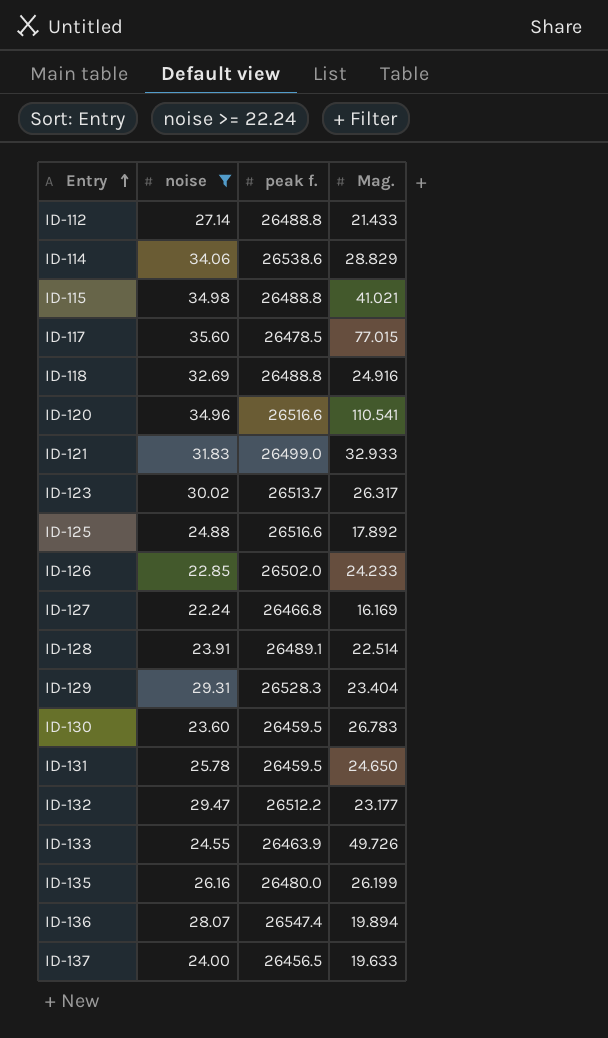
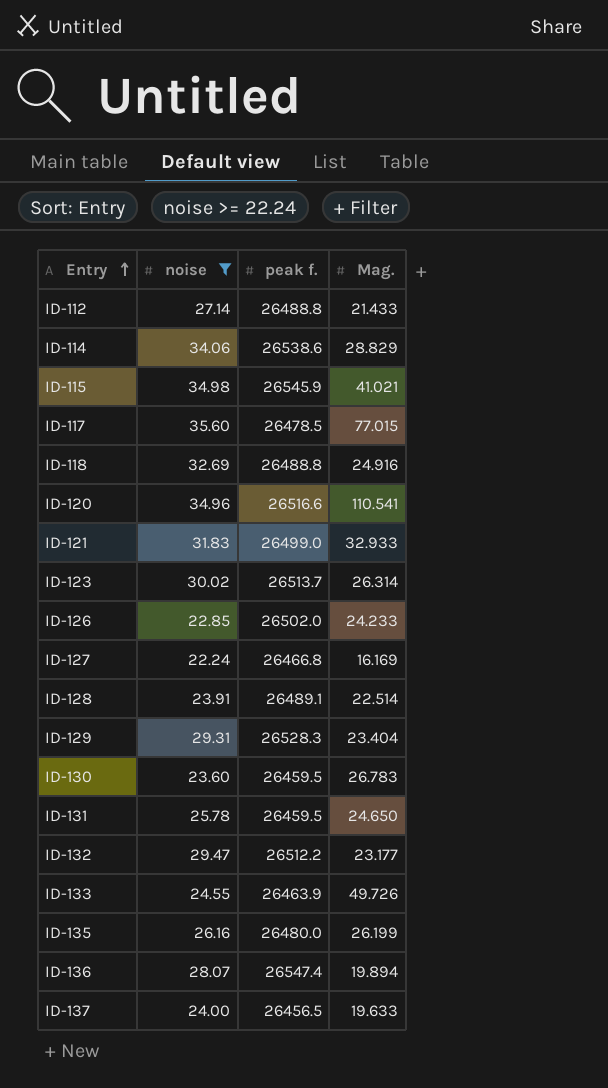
row ID-125: 24.88 | 26516.6 | 17.892 -> none
ID-115 | peak f.: 26488.8 -> 26545.9
ID-123 | Mag.: 26.317 -> 26.314

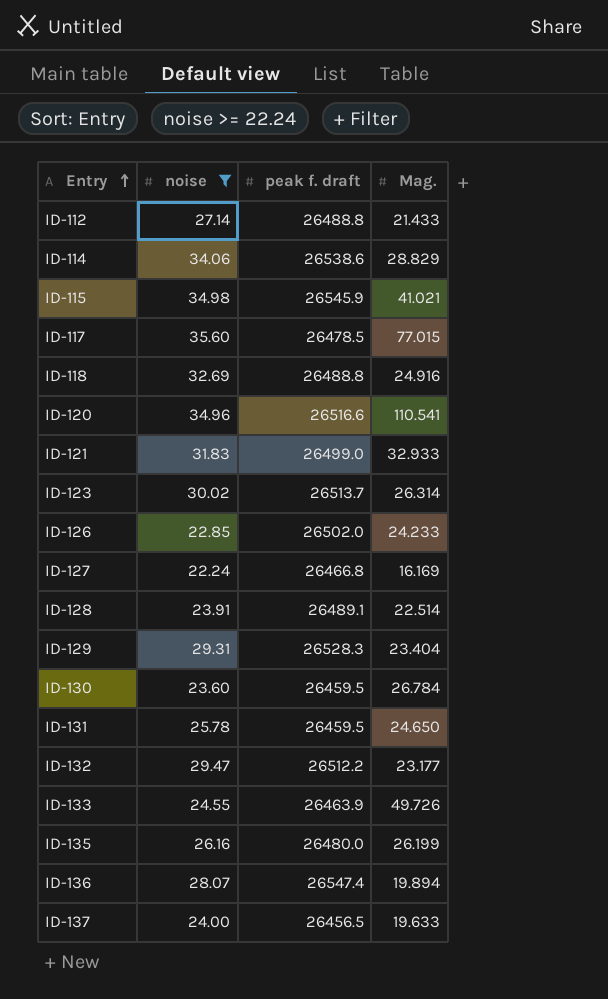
column name: peak f. -> peak f. draft
ID-130 | Mag.: 26.783 -> 26.784

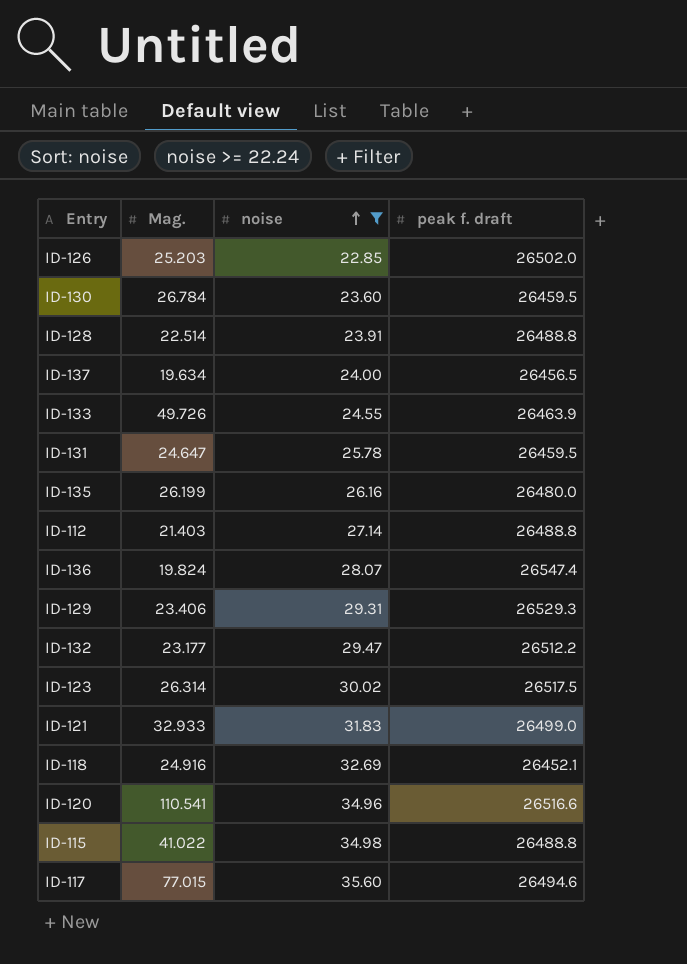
row order: Entry ascending -> noise ascending
column Mag. | position: 4 -> 2
row ID-114: 34.06 | 26538.6 | 28.829 -> none
row ID-127: 22.24 | 26466.8 | 16.169 -> none
ID-126 | Mag.: 24.233 -> 25.203
ID-128 | peak f. draft: 26489.1 -> 26488.8
ID-137 | Mag.: 19.633 -> 19.634
ID-131 | Mag.: 24.650 -> 24.647
ID-112 | Mag.: 21.433 -> 21.403
ID-136 | Mag.: 19.894 -> 19.824
ID-129 | Mag.: 23.404 -> 23.406
ID-129 | peak f. draft: 26528.3 -> 26529.3
ID-123 | peak f. draft: 26513.7 -> 26517.5
ID-118 | peak f. draft: 26488.8 -> 26452.1
ID-115 | Mag.: 41.021 -> 41.022
ID-115 | peak f. draft: 26545.9 -> 26488.8
ID-117 | peak f. draft: 26478.5 -> 26494.6

